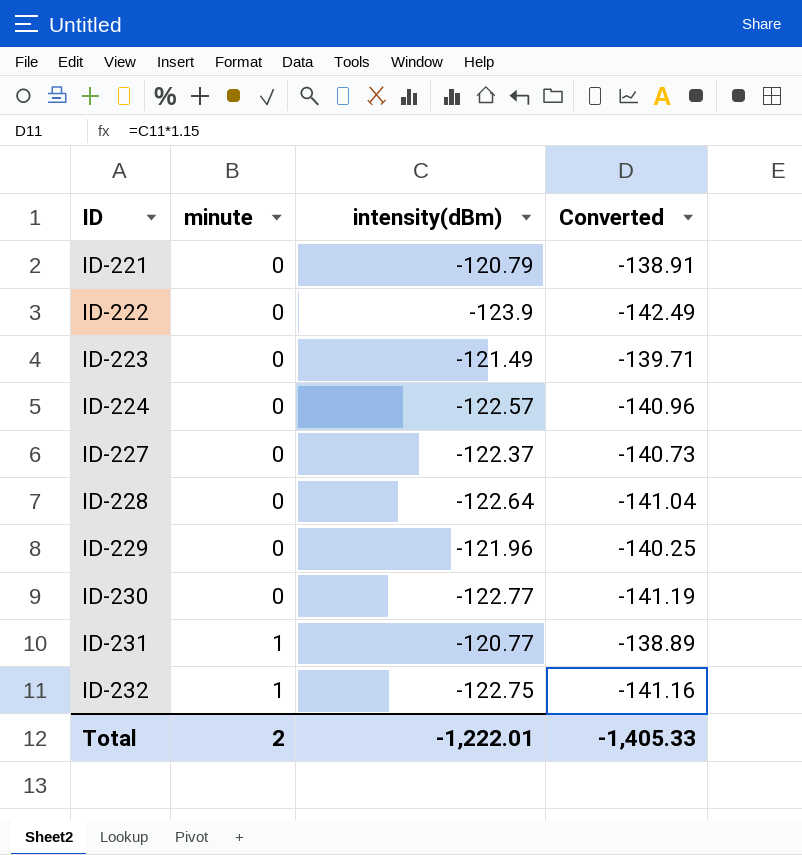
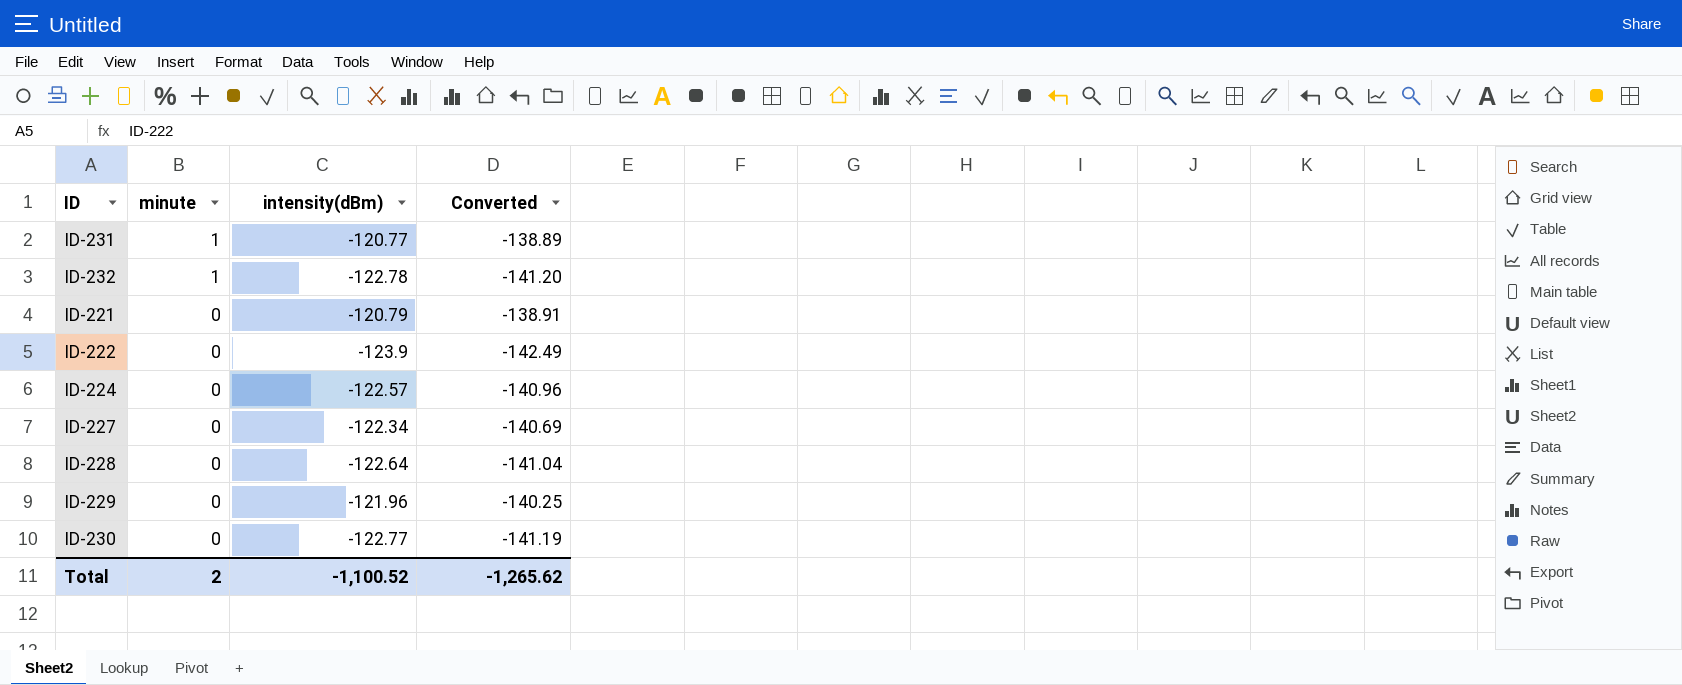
row order: ID ascending -> minute descending
row ID-223: 0 | -121.49 | -139.71 -> none
ID-232 | intensity(dBm): -122.75 -> -122.78
ID-232 | Converted: -141.16 -> -141.20
ID-227 | intensity(dBm): -122.37 -> -122.34
ID-227 | Converted: -140.73 -> -140.69
Total | intensity(dBm): -1,222.01 -> -1,100.52
Total | Converted: -1,405.33 -> -1,265.62

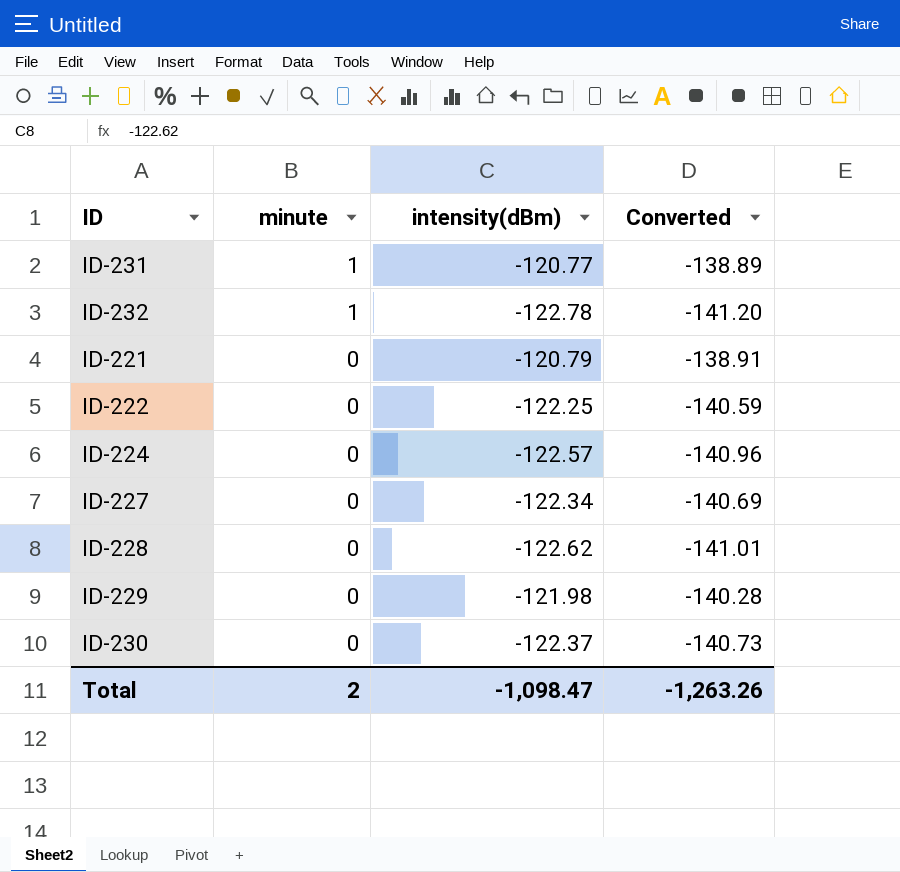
ID-222 | intensity(dBm): -123.9 -> -122.25
ID-222 | Converted: -142.49 -> -140.59
ID-228 | intensity(dBm): -122.64 -> -122.62
ID-228 | Converted: -141.04 -> -141.01
ID-229 | intensity(dBm): -121.96 -> -121.98
ID-229 | Converted: -140.25 -> -140.28
ID-230 | intensity(dBm): -122.77 -> -122.37
ID-230 | Converted: -141.19 -> -140.73
Total | intensity(dBm): -1,100.52 -> -1,098.47
Total | Converted: -1,265.62 -> -1,263.26

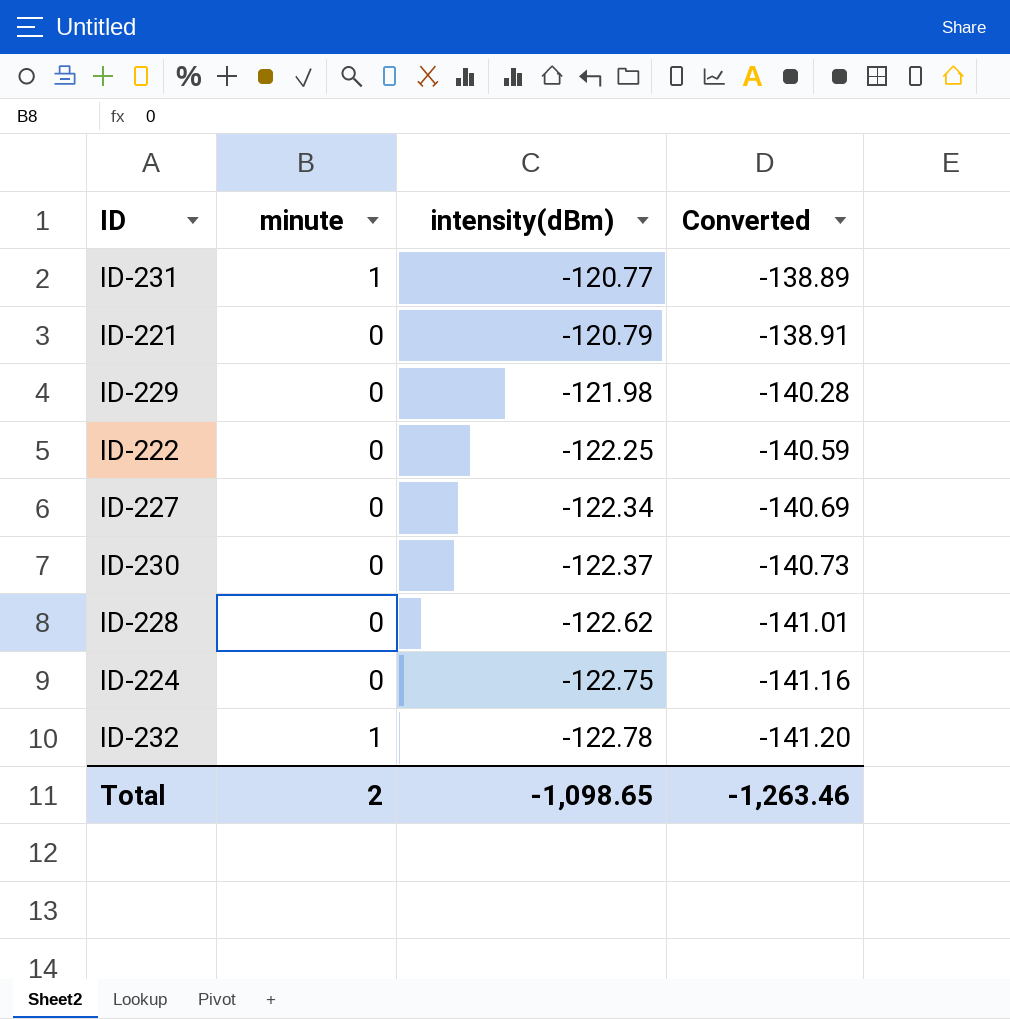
row order: minute descending -> intensity(dBm) descending
ID-224 | intensity(dBm): -122.57 -> -122.75
ID-224 | Converted: -140.96 -> -141.16
Total | intensity(dBm): -1,098.47 -> -1,098.65
Total | Converted: -1,263.26 -> -1,263.46

